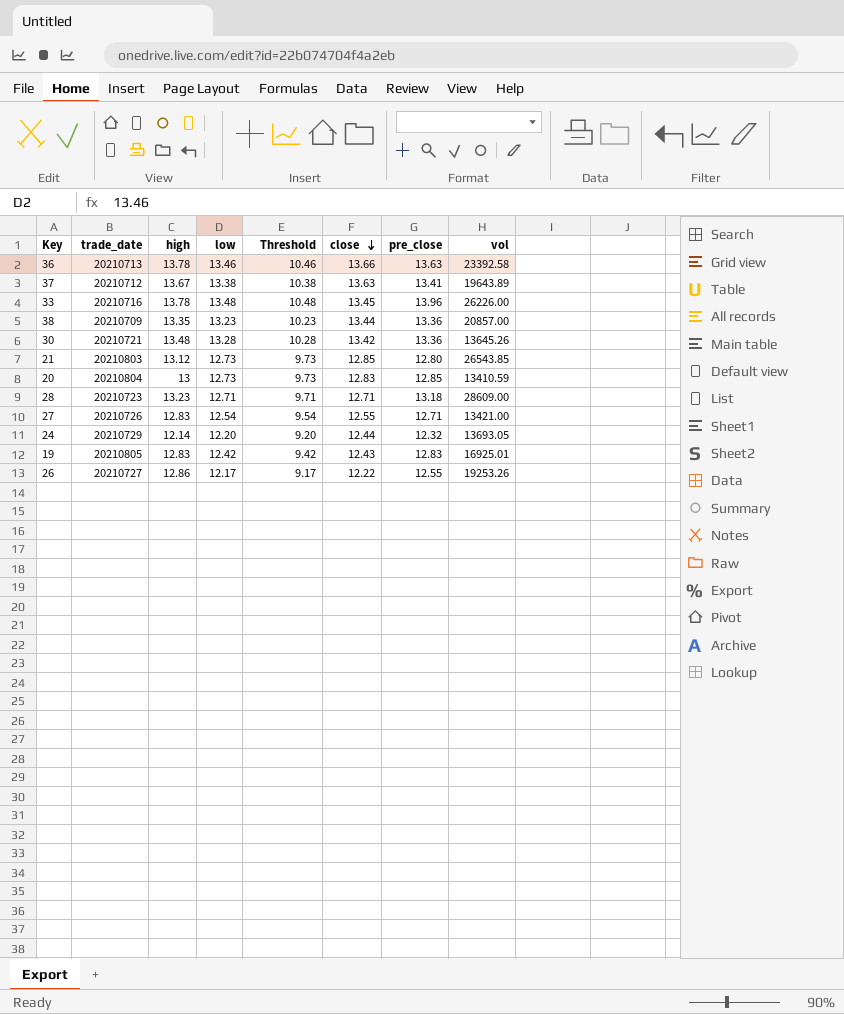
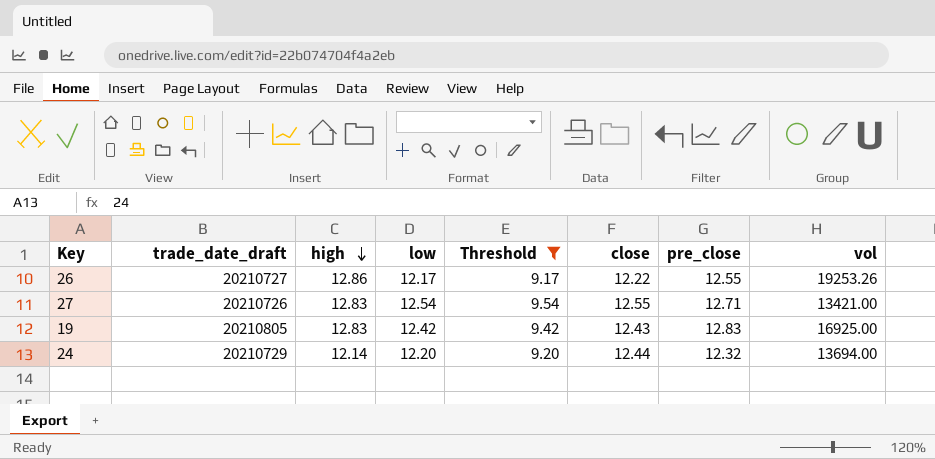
filter: none -> Threshold <= 9.54
row order: close descending -> high descending
column name: trade_date -> trade_date_draft
19 | vol: 16925.01 -> 16925.00
24 | vol: 13693.05 -> 13694.00

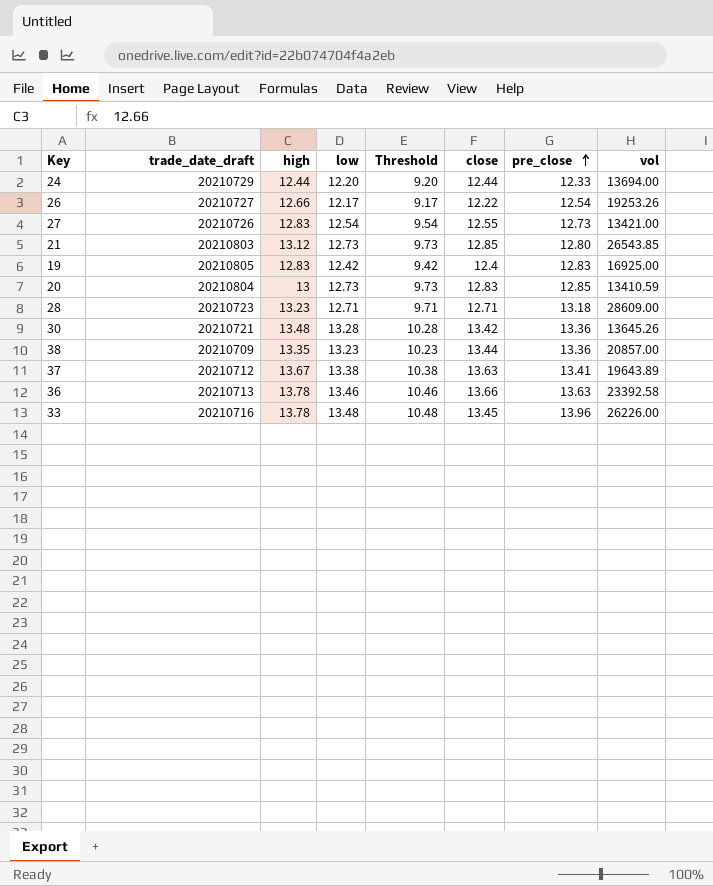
filter: Threshold <= 9.54 -> none
row order: high descending -> pre_close ascending
24 | high: 12.14 -> 12.44
24 | pre_close: 12.32 -> 12.33
26 | high: 12.86 -> 12.66
26 | pre_close: 12.55 -> 12.54
27 | pre_close: 12.71 -> 12.73
19 | close: 12.43 -> 12.4

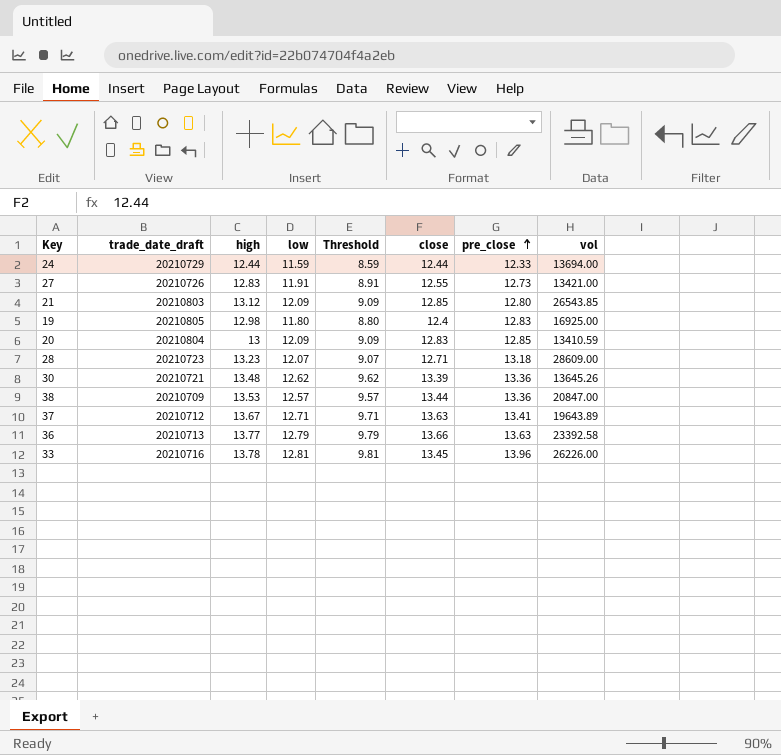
row 26: 20210727 | 12.66 | 12.17 | 9.17 | 12.22 | 12.54 | 19253.26 -> none
24 | low: 12.20 -> 11.59
24 | Threshold: 9.20 -> 8.59
27 | low: 12.54 -> 11.91
27 | Threshold: 9.54 -> 8.91
21 | low: 12.73 -> 12.09
21 | Threshold: 9.73 -> 9.09
19 | high: 12.83 -> 12.98
19 | low: 12.42 -> 11.80
19 | Threshold: 9.42 -> 8.80
20 | low: 12.73 -> 12.09
20 | Threshold: 9.73 -> 9.09
28 | low: 12.71 -> 12.07
28 | Threshold: 9.71 -> 9.07
30 | low: 13.28 -> 12.62
30 | Threshold: 10.28 -> 9.62
30 | close: 13.42 -> 13.39
38 | high: 13.35 -> 13.53
38 | low: 13.23 -> 12.57
38 | Threshold: 10.23 -> 9.57
38 | vol: 20857.00 -> 20847.00
37 | low: 13.38 -> 12.71
37 | Threshold: 10.38 -> 9.71
36 | high: 13.78 -> 13.77
36 | low: 13.46 -> 12.79
36 | Threshold: 10.46 -> 9.79
33 | low: 13.48 -> 12.81
33 | Threshold: 10.48 -> 9.81

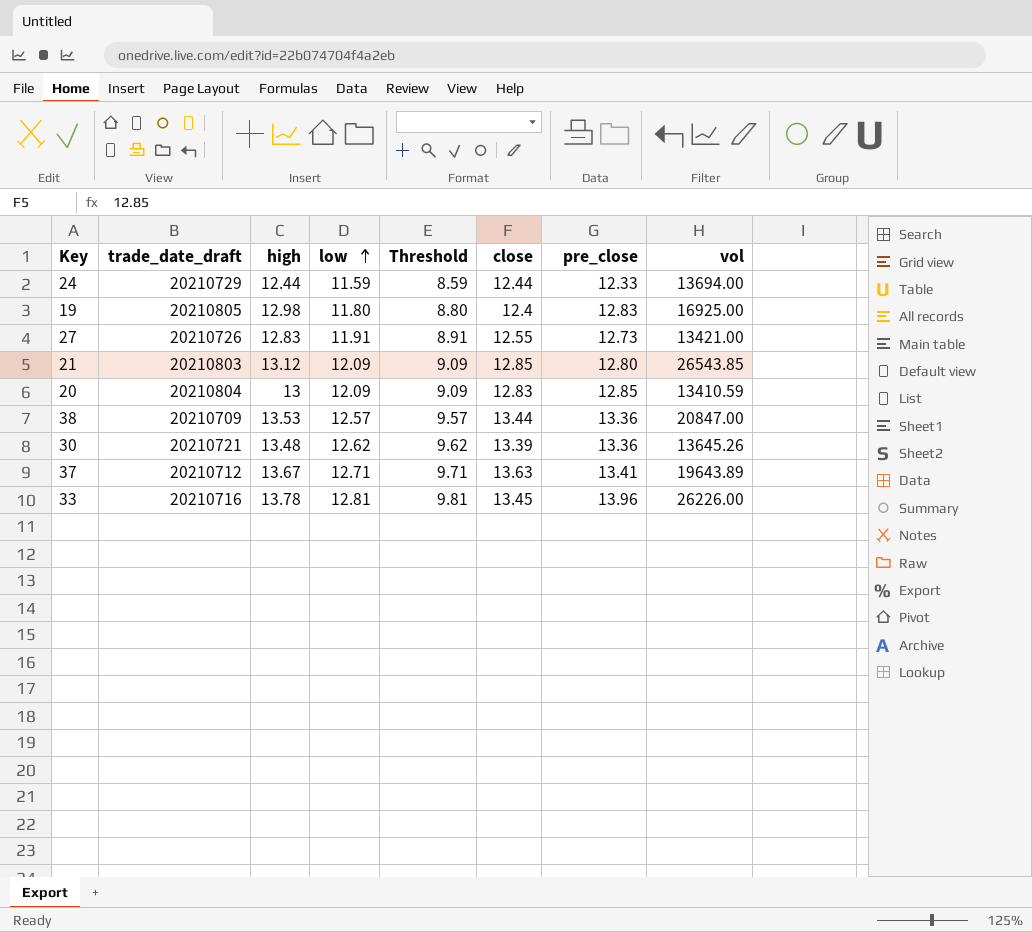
row order: pre_close ascending -> low ascending
row 28: 20210723 | 13.23 | 12.07 | 9.07 | 12.71 | 13.18 | 28609.00 -> none
row 36: 20210713 | 13.77 | 12.79 | 9.79 | 13.66 | 13.63 | 23392.58 -> none

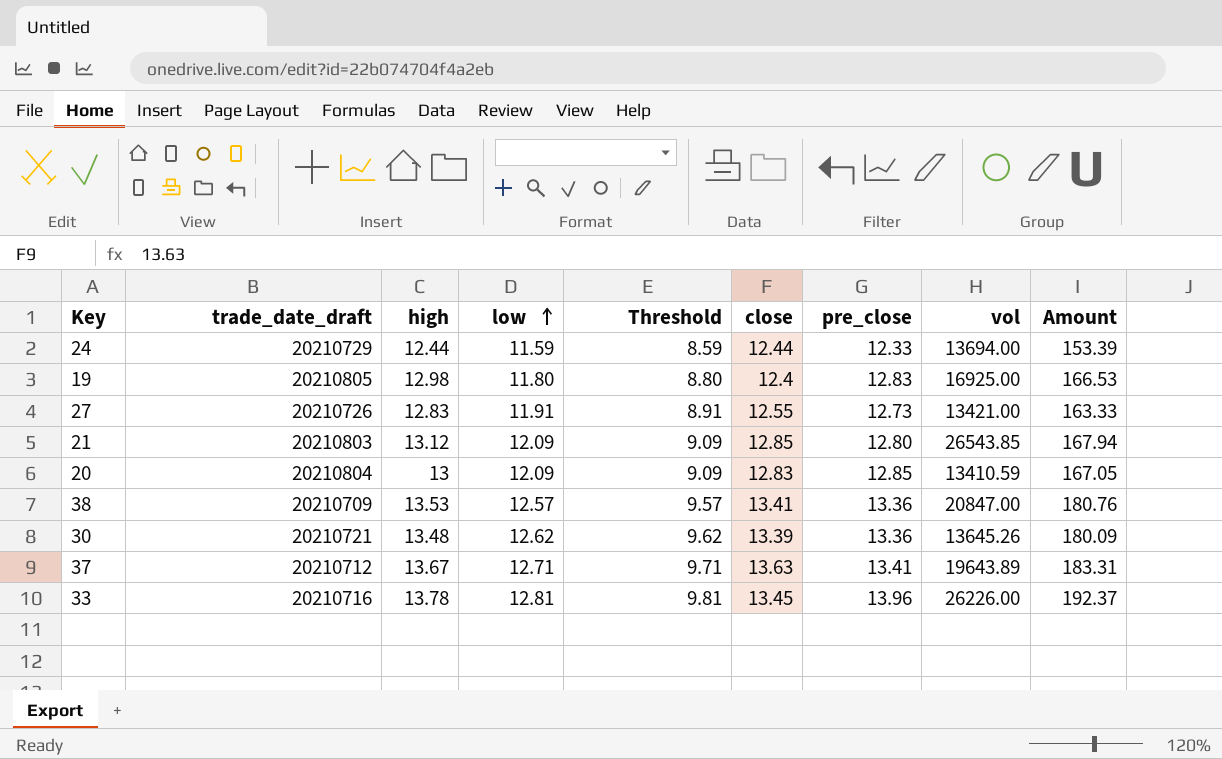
column Amount | formula: none -> [high] * [pre_close]
38 | close: 13.44 -> 13.41

